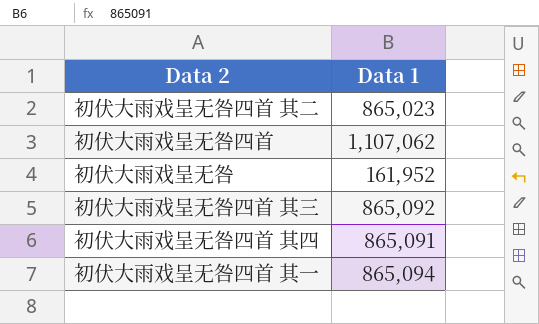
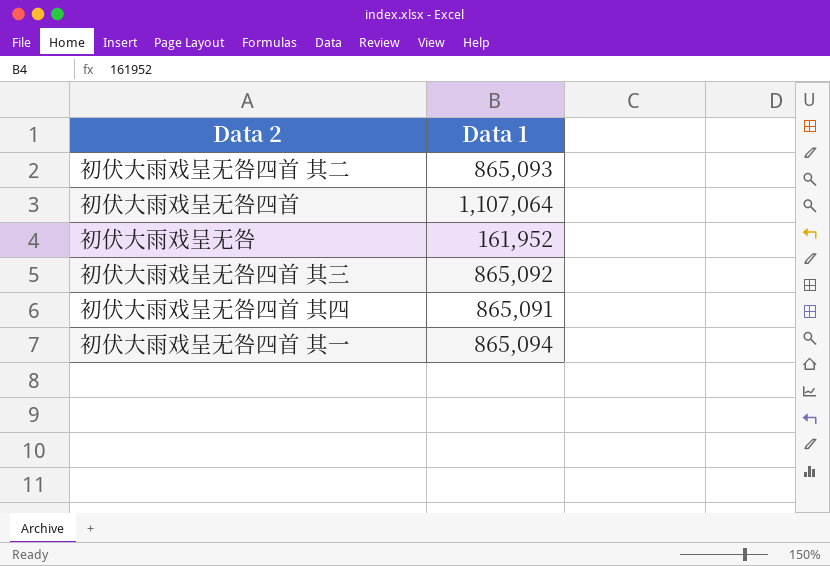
初伏大雨戏呈无咎四首 其二 | Data 1: 865,023 -> 865,093
初伏大雨戏呈无咎四首 | Data 1: 1,107,062 -> 1,107,064

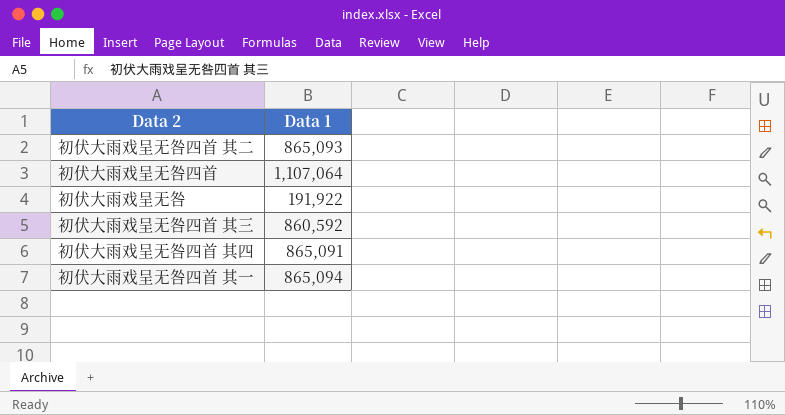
初伏大雨戏呈无咎 | Data 1: 161,952 -> 191,922
初伏大雨戏呈无咎四首 其三 | Data 1: 865,092 -> 860,592

